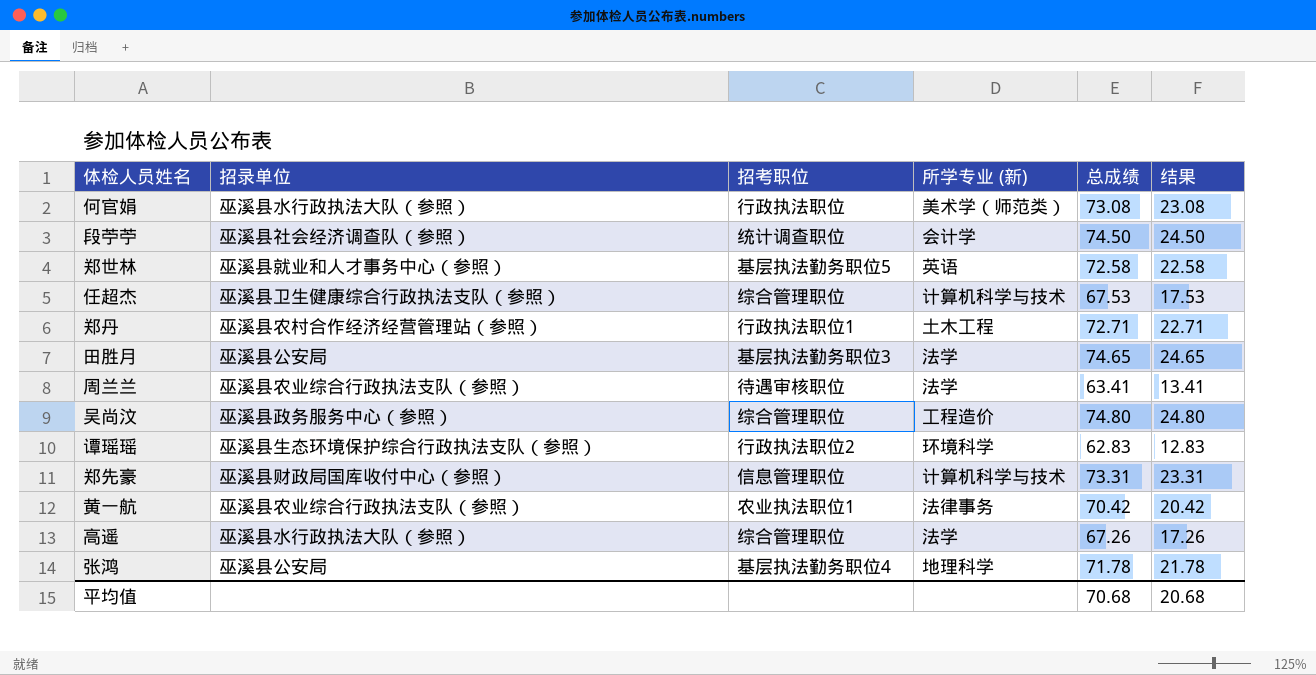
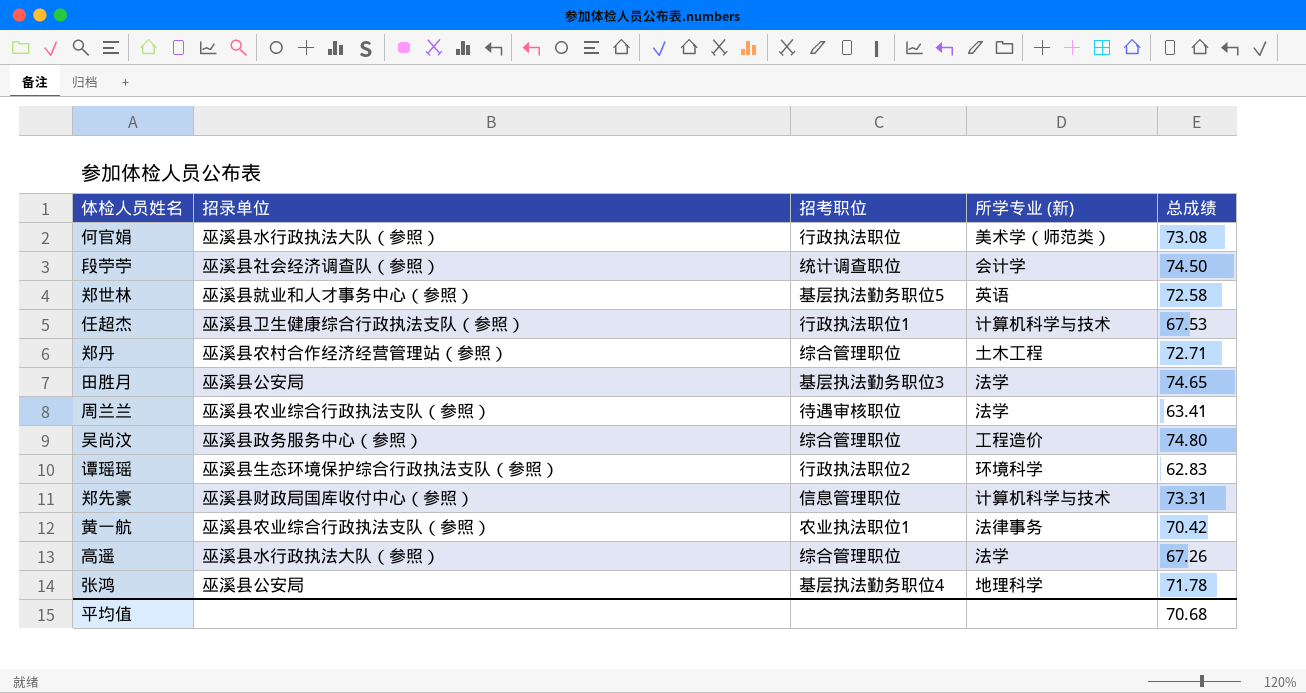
column 结果 | formula: [总成绩] - 50 -> none
任超杰 | 招考职位: 综合管理职位 -> 行政执法职位1
郑丹 | 招考职位: 行政执法职位1 -> 综合管理职位

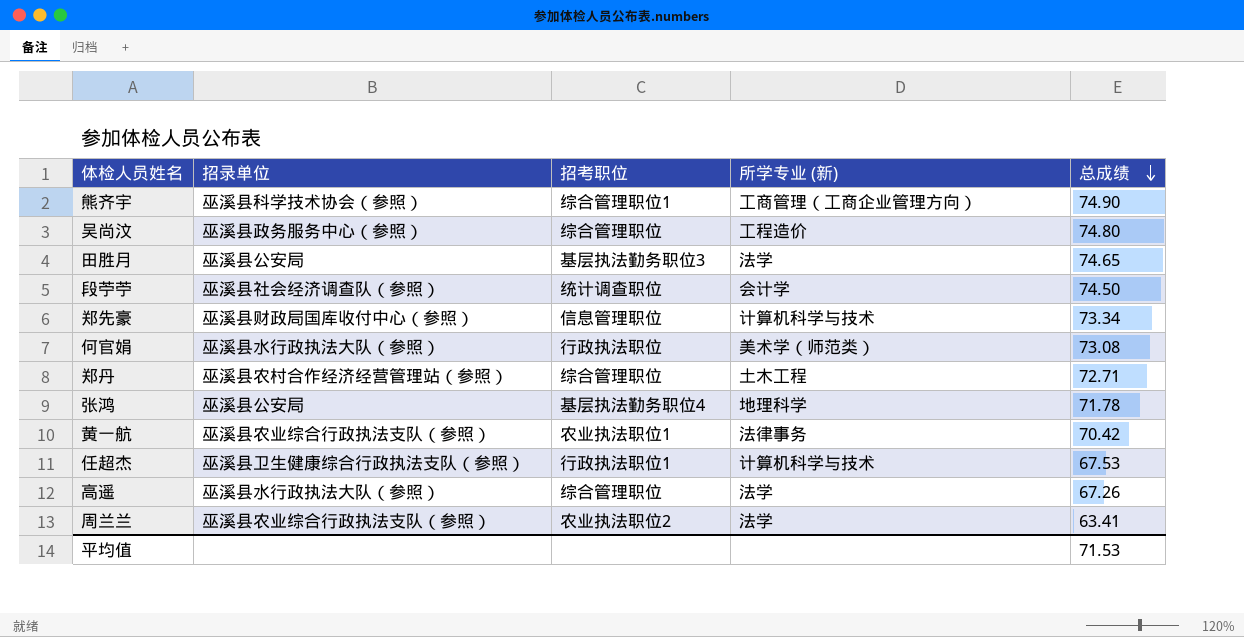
row order: none -> 总成绩 descending
row 郑世林: 巫溪县就业和人才事务中心（参照） | 基层执法勤务职位5 | 英语 | 72.58 -> none
row 谭瑶瑶: 巫溪县生态环境保护综合行政执法支队（参照） | 行政执法职位2 | 环境科学 | 62.83 -> none
row 熊齐宇: none -> 巫溪县科学技术协会（参照） | 综合管理职位1 | 工商管理（工商企业管理方向） | 74.90
郑先豪 | 总成绩: 73.31 -> 73.34
周兰兰 | 招考职位: 待遇审核职位 -> 农业执法职位2
平均值 | 总成绩: 70.68 -> 71.53

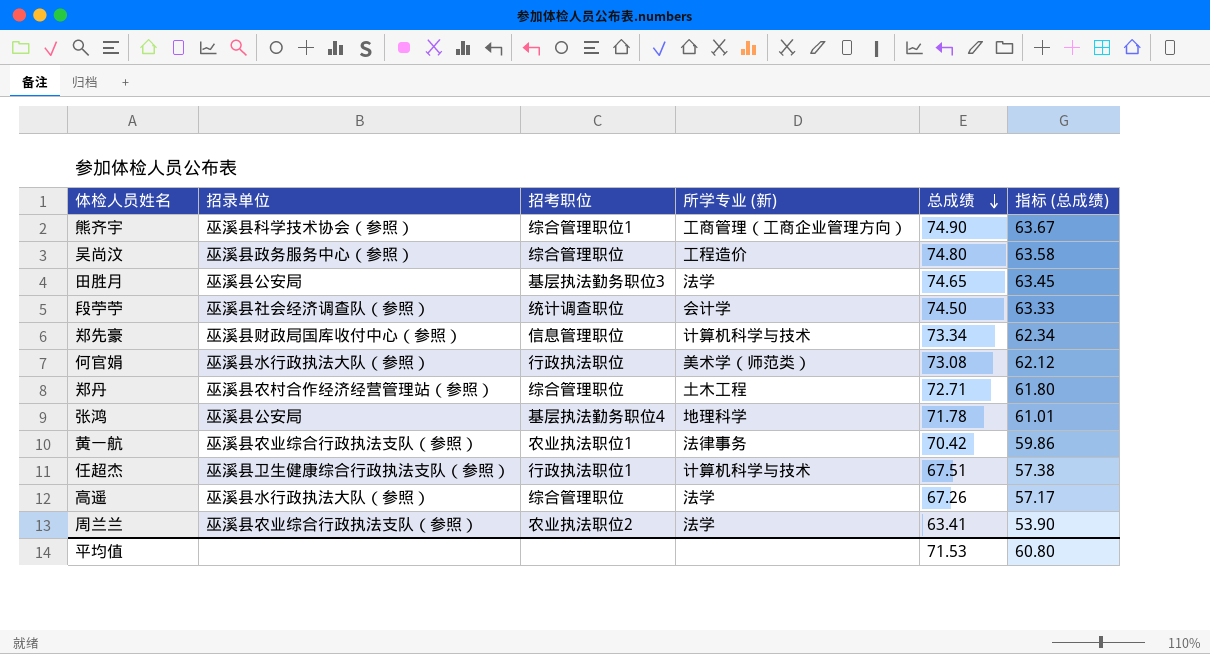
column 指标 (总成绩) | formula: none -> [总成绩] * 0.85
任超杰 | 总成绩: 67.53 -> 67.51

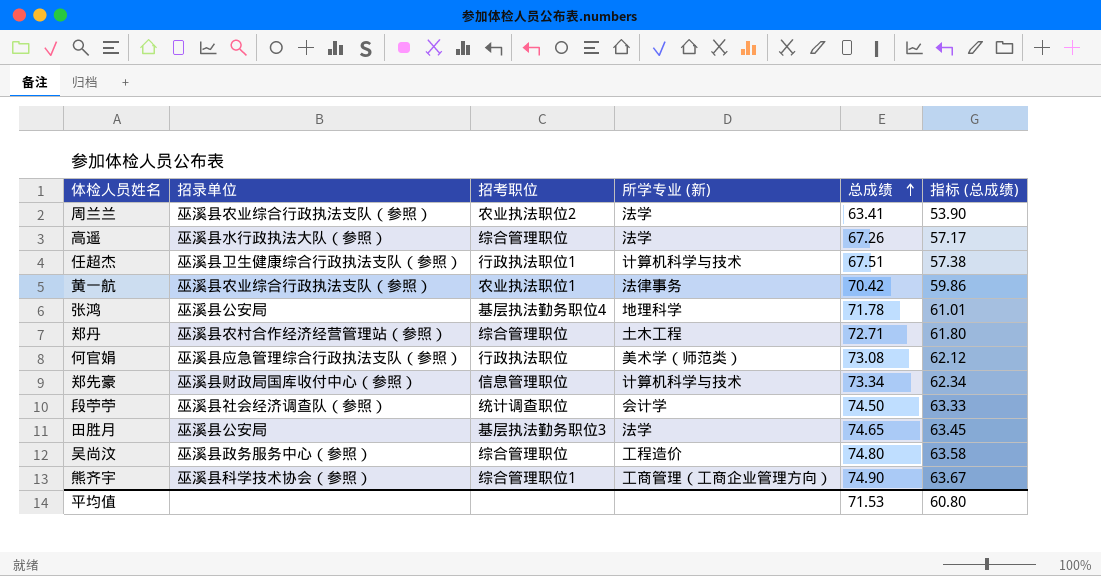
row order: 总成绩 descending -> 总成绩 ascending
何官娟 | 招录单位: 巫溪县水行政执法大队（参照） -> 巫溪县应急管理综合行政执法支队（参照）

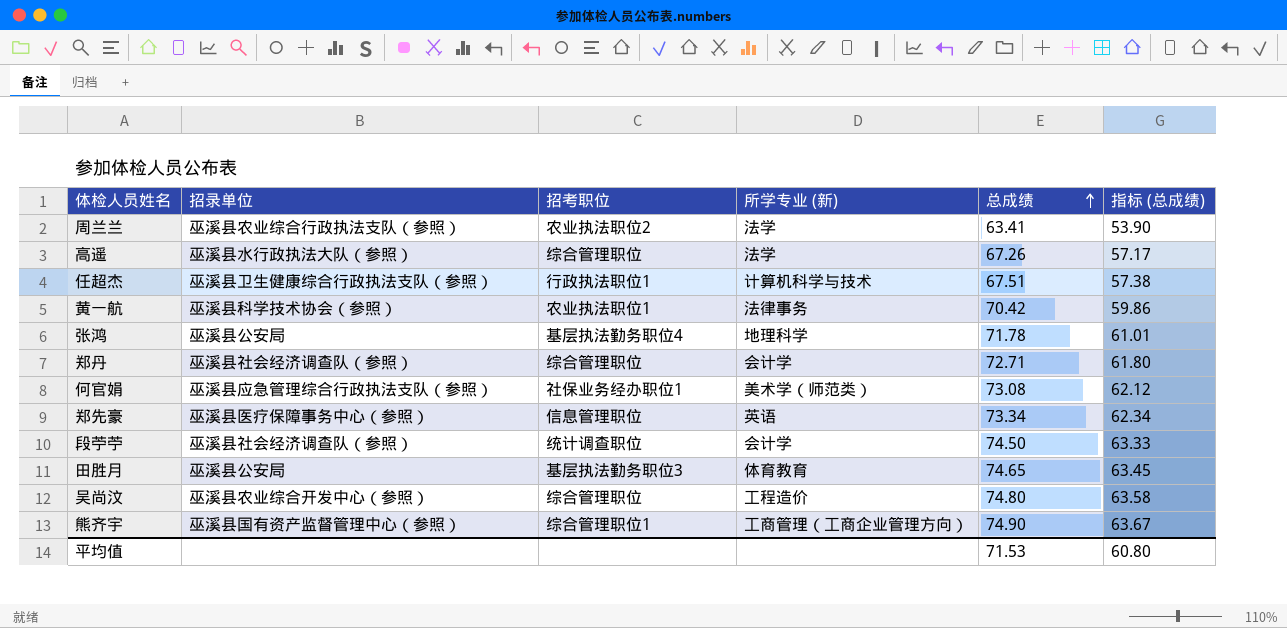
黄一航 | 招录单位: 巫溪县农业综合行政执法支队（参照） -> 巫溪县科学技术协会（参照）
郑丹 | 招录单位: 巫溪县农村合作经济经营管理站（参照） -> 巫溪县社会经济调查队（参照）
郑丹 | 所学专业 (新): 土木工程 -> 会计学
何官娟 | 招考职位: 行政执法职位 -> 社保业务经办职位1
郑先豪 | 招录单位: 巫溪县财政局国库收付中心（参照） -> 巫溪县医疗保障事务中心（参照）
郑先豪 | 所学专业 (新): 计算机科学与技术 -> 英语
田胜月 | 所学专业 (新): 法学 -> 体育教育
吴尚汶 | 招录单位: 巫溪县政务服务中心（参照） -> 巫溪县农业综合开发中心（参照）
熊齐宇 | 招录单位: 巫溪县科学技术协会（参照） -> 巫溪县国有资产监督管理中心（参照）

